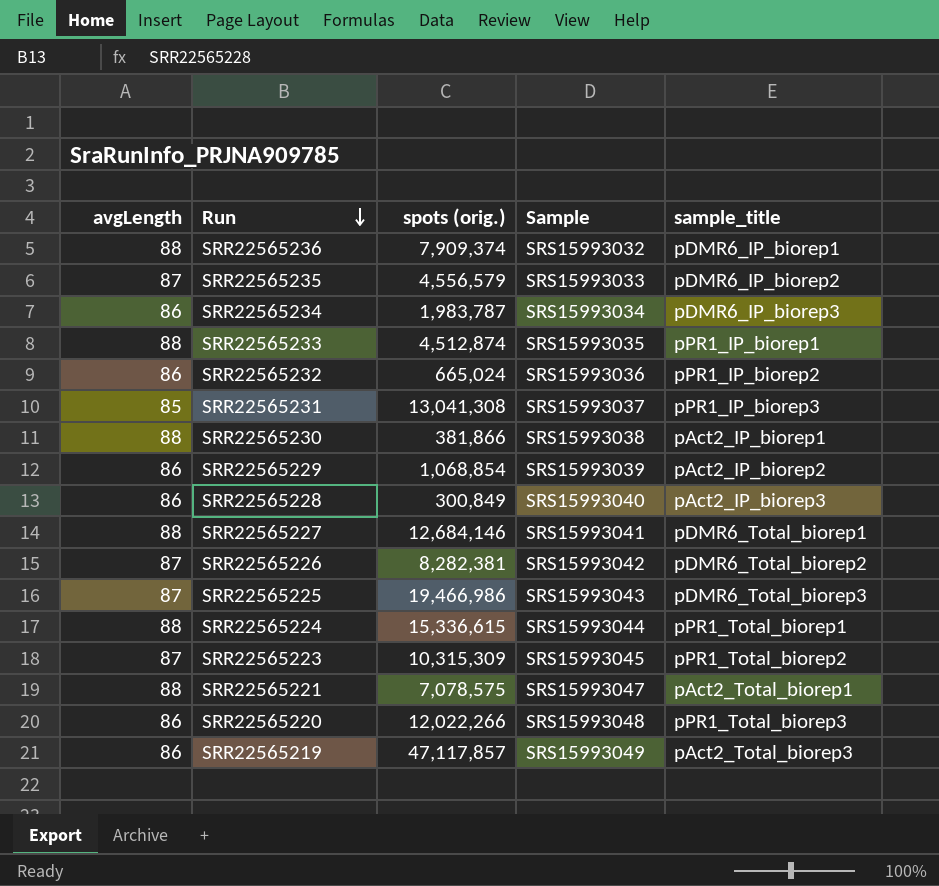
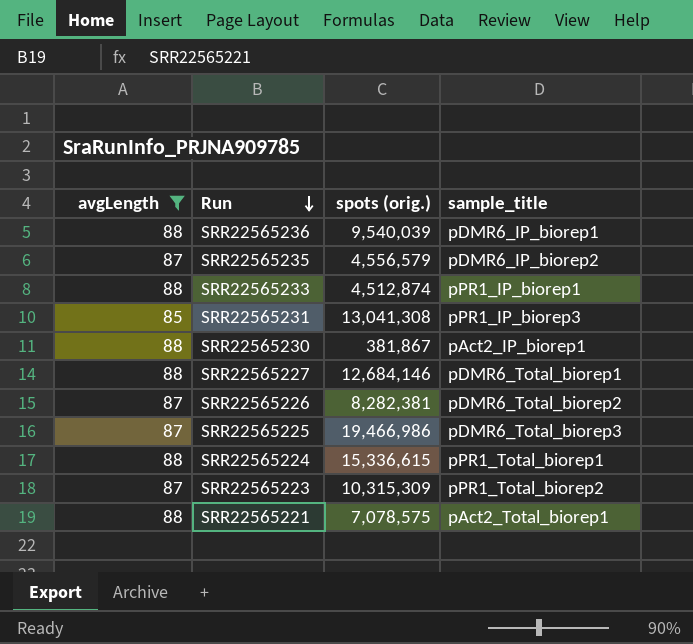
filter: none -> avgLength != 86
column Sample | position: 4 -> none
SRR22565236 | spots (orig.): 7,909,374 -> 9,540,039
SRR22565230 | spots (orig.): 381,866 -> 381,867

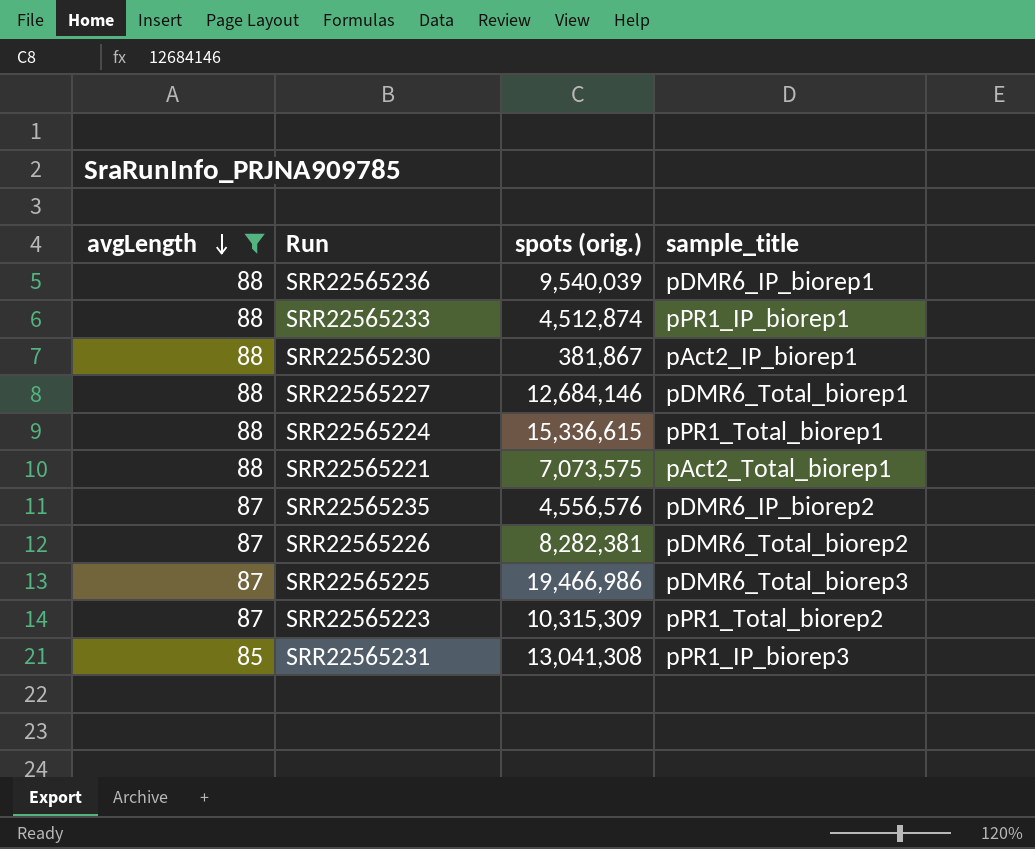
row order: Run descending -> avgLength descending
SRR22565221 | spots (orig.): 7,078,575 -> 7,073,575
SRR22565235 | spots (orig.): 4,556,579 -> 4,556,576

